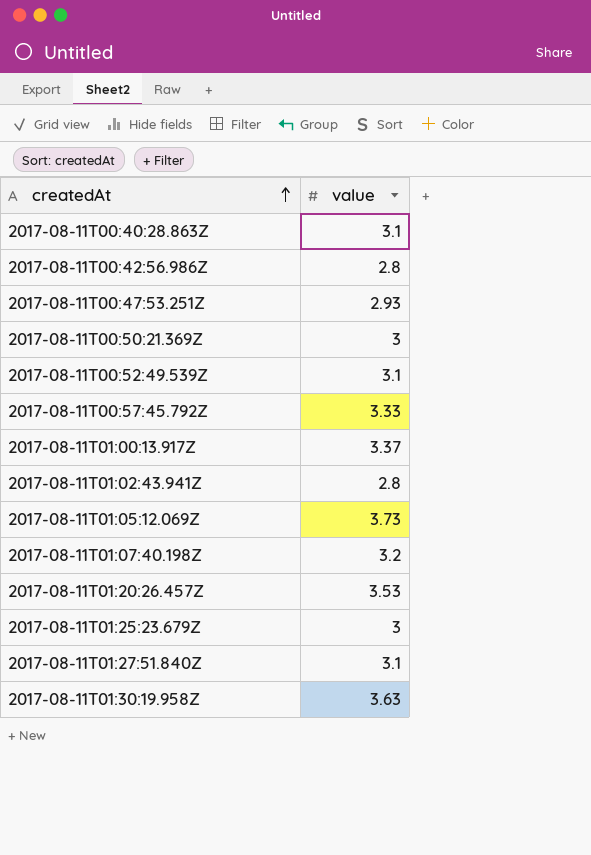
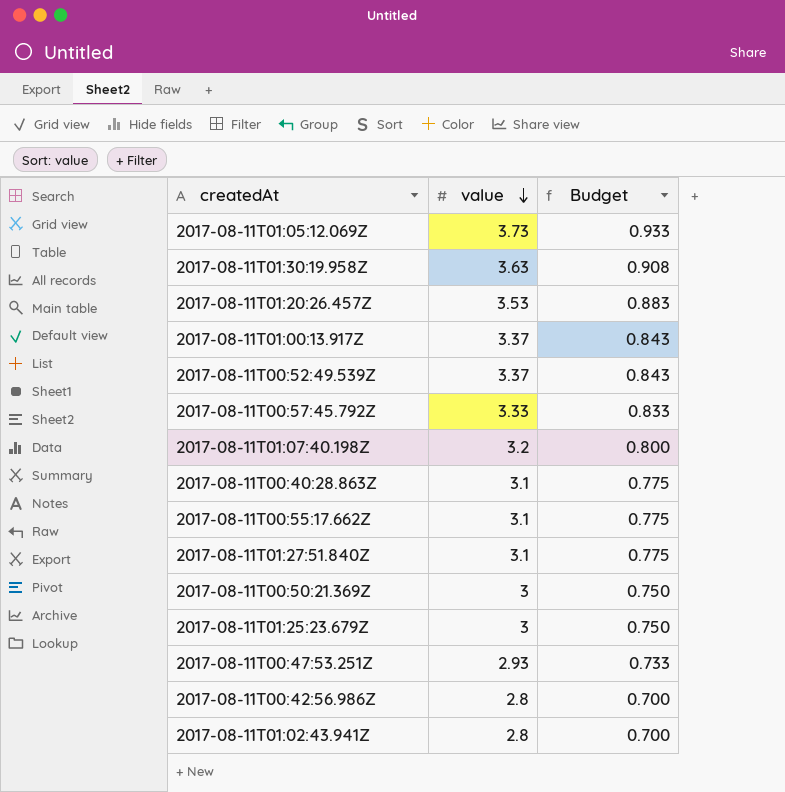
row order: createdAt ascending -> value descending
column Budget | formula: none -> [value] * 0.25
2017-08-11T00:52:49.539Z | value: 3.1 -> 3.37
row 2017-08-11T00:55:17.662Z: none -> 3.1 | 0.775

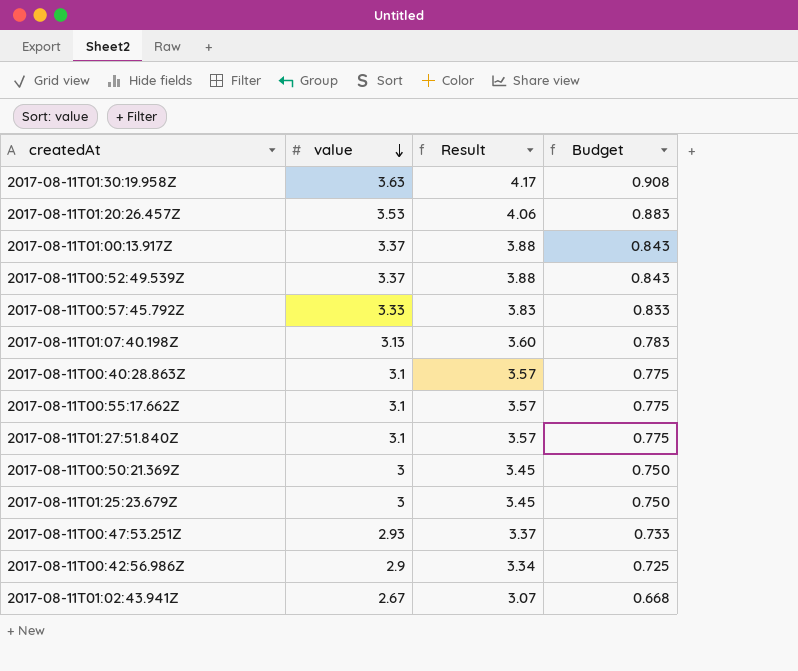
column Result | formula: none -> [value] * 1.15
row 2017-08-11T01:05:12.069Z: 3.73 | 0.933 -> none
2017-08-11T01:07:40.198Z | value: 3.2 -> 3.13
2017-08-11T01:07:40.198Z | Budget: 0.800 -> 0.783
2017-08-11T00:42:56.986Z | value: 2.8 -> 2.9
2017-08-11T00:42:56.986Z | Budget: 0.700 -> 0.725
2017-08-11T01:02:43.941Z | value: 2.8 -> 2.67
2017-08-11T01:02:43.941Z | Budget: 0.700 -> 0.668

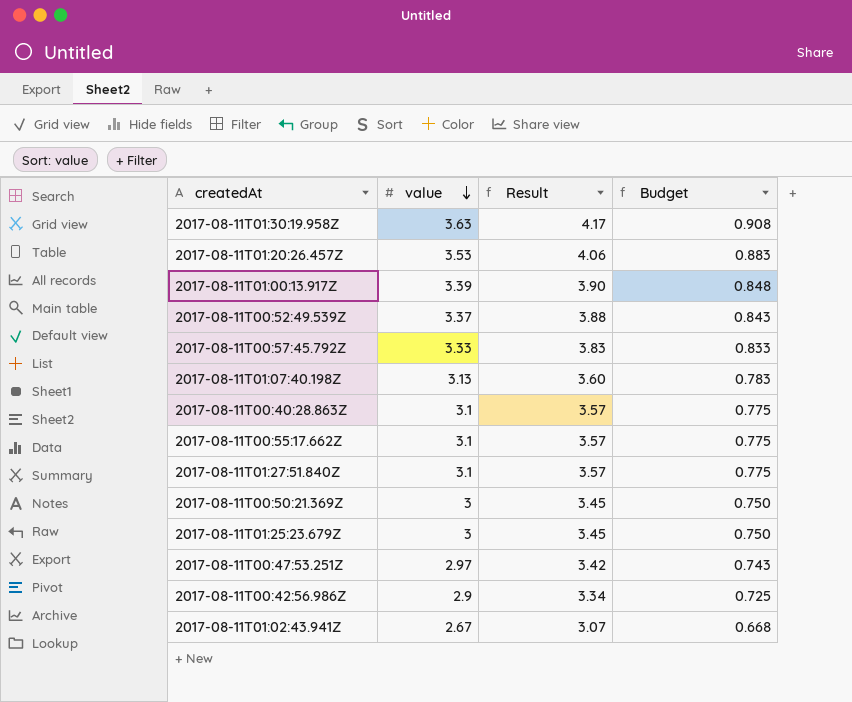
2017-08-11T01:00:13.917Z | value: 3.37 -> 3.39
2017-08-11T01:00:13.917Z | Result: 3.88 -> 3.90
2017-08-11T01:00:13.917Z | Budget: 0.843 -> 0.848
2017-08-11T00:47:53.251Z | value: 2.93 -> 2.97
2017-08-11T00:47:53.251Z | Result: 3.37 -> 3.42
2017-08-11T00:47:53.251Z | Budget: 0.733 -> 0.743

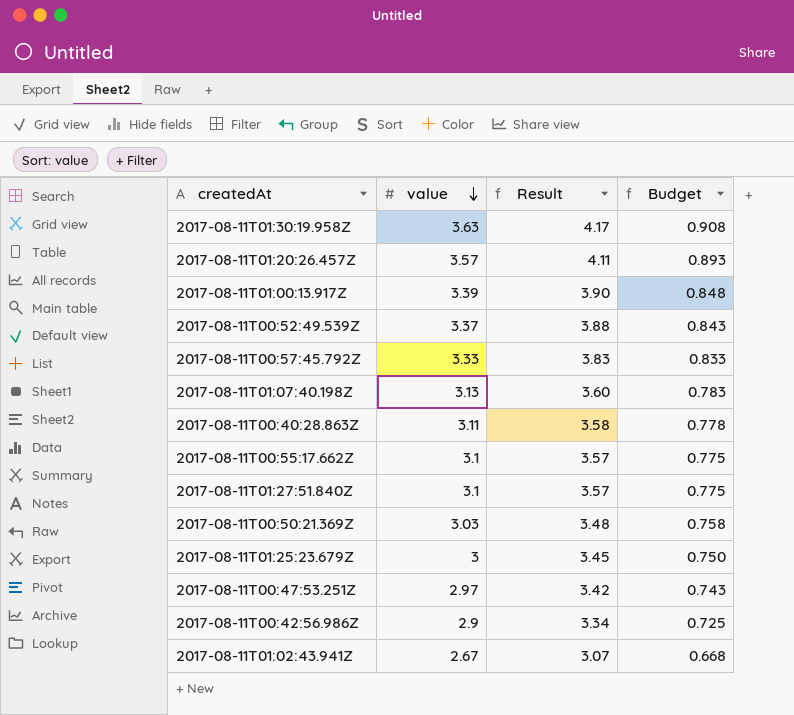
2017-08-11T01:20:26.457Z | value: 3.53 -> 3.57
2017-08-11T01:20:26.457Z | Result: 4.06 -> 4.11
2017-08-11T01:20:26.457Z | Budget: 0.883 -> 0.893
2017-08-11T00:40:28.863Z | value: 3.1 -> 3.11
2017-08-11T00:40:28.863Z | Result: 3.57 -> 3.58
2017-08-11T00:40:28.863Z | Budget: 0.775 -> 0.778
2017-08-11T00:50:21.369Z | value: 3 -> 3.03
2017-08-11T00:50:21.369Z | Result: 3.45 -> 3.48
2017-08-11T00:50:21.369Z | Budget: 0.750 -> 0.758

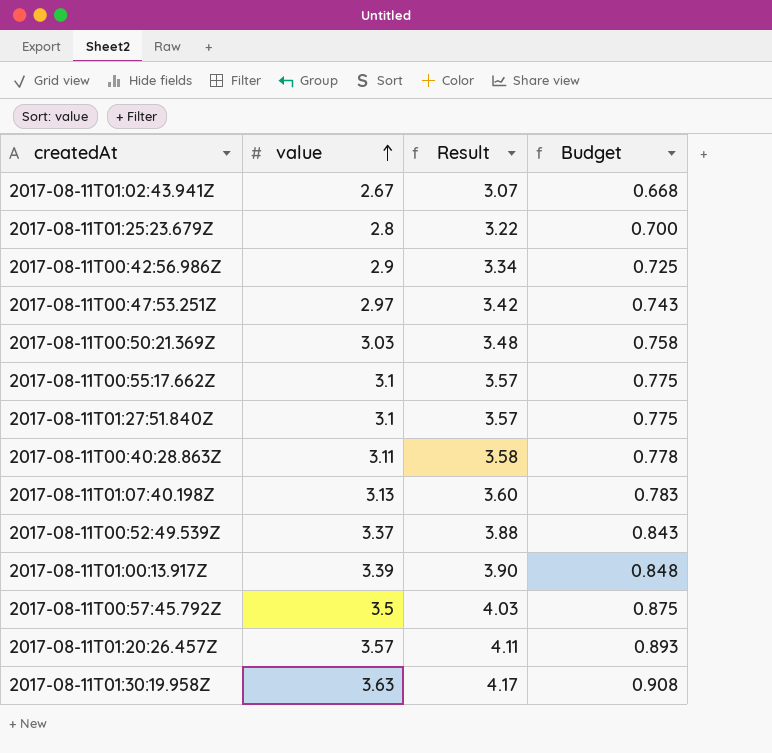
row order: value descending -> value ascending
2017-08-11T01:25:23.679Z | value: 3 -> 2.8
2017-08-11T01:25:23.679Z | Result: 3.45 -> 3.22
2017-08-11T01:25:23.679Z | Budget: 0.750 -> 0.700
2017-08-11T00:57:45.792Z | value: 3.33 -> 3.5
2017-08-11T00:57:45.792Z | Result: 3.83 -> 4.03
2017-08-11T00:57:45.792Z | Budget: 0.833 -> 0.875

